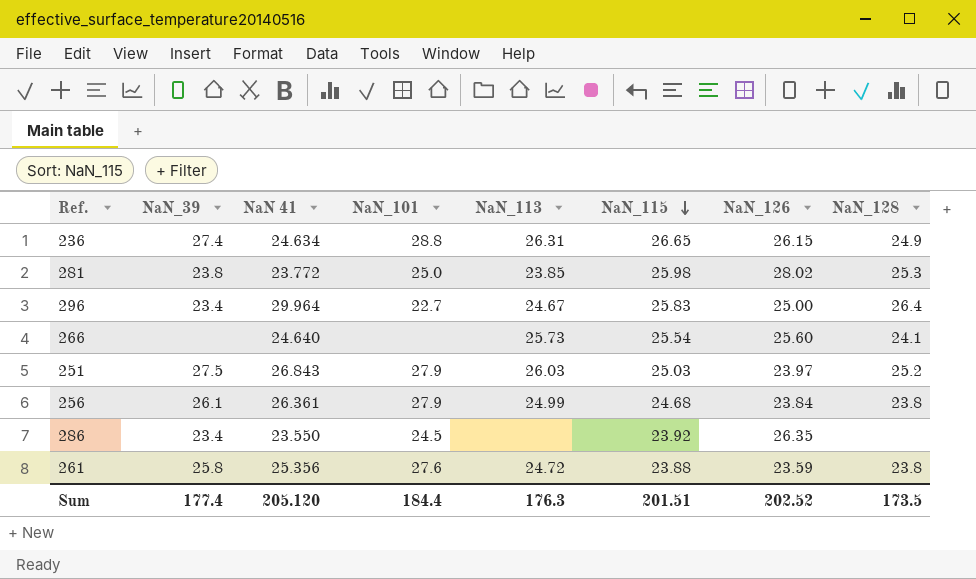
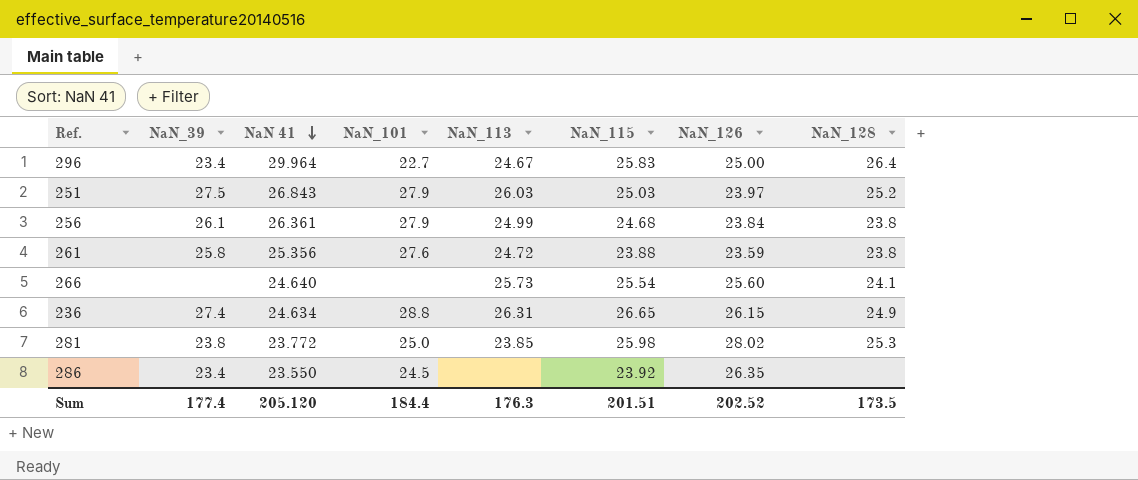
row order: NaN_115 descending -> NaN 41 descending

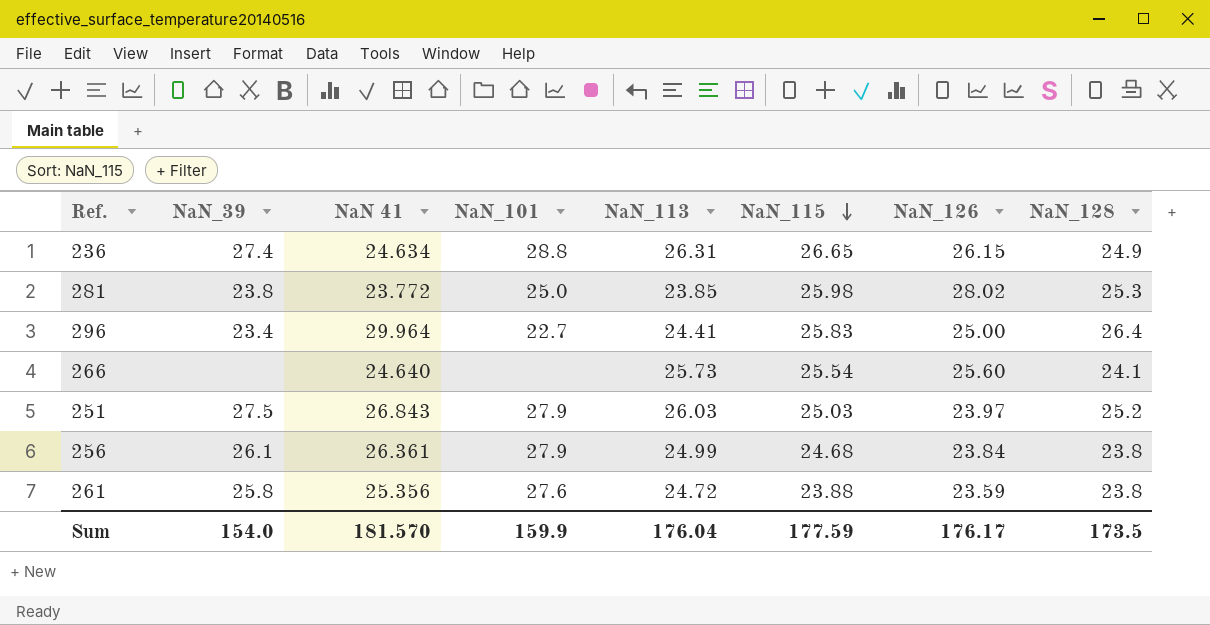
row order: NaN 41 descending -> NaN_115 descending
row 286: 23.4 | 23.550 | 24.5 | none | 23.92 | 26.35 | none -> none
296 | NaN_113: 24.67 -> 24.41
Sum | NaN_39: 177.4 -> 154.0
Sum | NaN 41: 205.120 -> 181.570
Sum | NaN_101: 184.4 -> 159.9
Sum | NaN_113: 176.3 -> 176.04
Sum | NaN_115: 201.51 -> 177.59
Sum | NaN_126: 202.52 -> 176.17

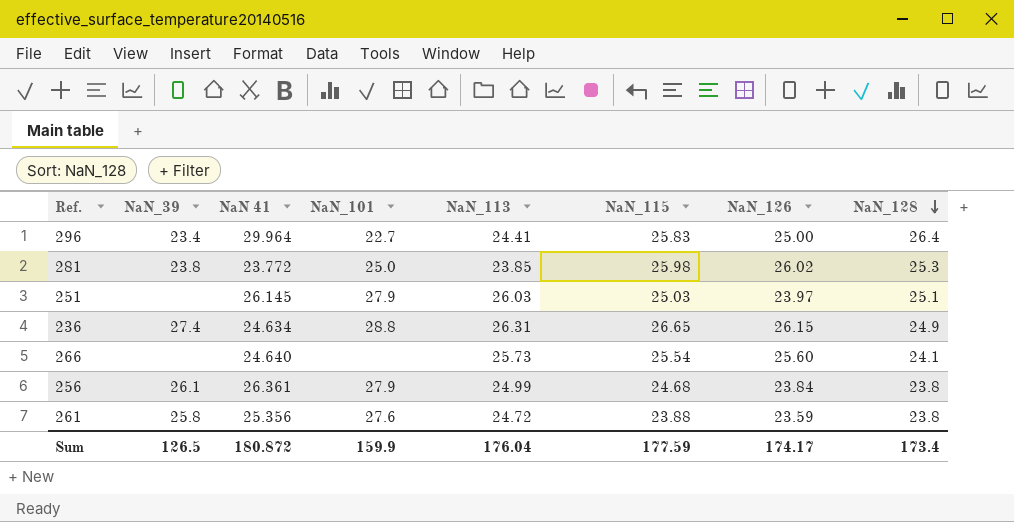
row order: NaN_115 descending -> NaN_128 descending
281 | NaN_126: 28.02 -> 26.02
251 | NaN_39: 27.5 -> none
251 | NaN 41: 26.843 -> 26.145
251 | NaN_128: 25.2 -> 25.1
Sum | NaN_39: 154.0 -> 126.5
Sum | NaN 41: 181.570 -> 180.872
Sum | NaN_126: 176.17 -> 174.17
Sum | NaN_128: 173.5 -> 173.4

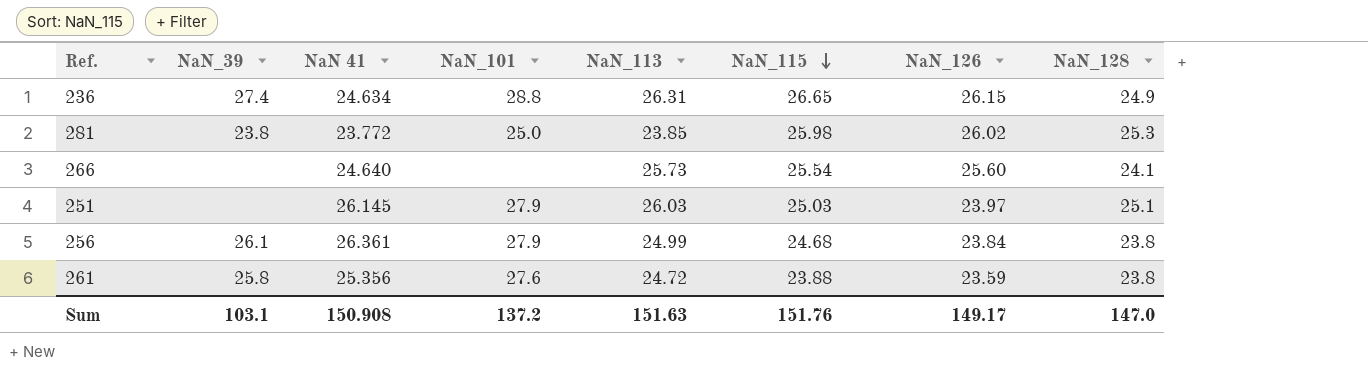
row order: NaN_128 descending -> NaN_115 descending
row 296: 23.4 | 29.964 | 22.7 | 24.41 | 25.83 | 25.00 | 26.4 -> none
Sum | NaN_39: 126.5 -> 103.1
Sum | NaN 41: 180.872 -> 150.908
Sum | NaN_101: 159.9 -> 137.2
Sum | NaN_113: 176.04 -> 151.63
Sum | NaN_115: 177.59 -> 151.76
Sum | NaN_126: 174.17 -> 149.17
Sum | NaN_128: 173.4 -> 147.0

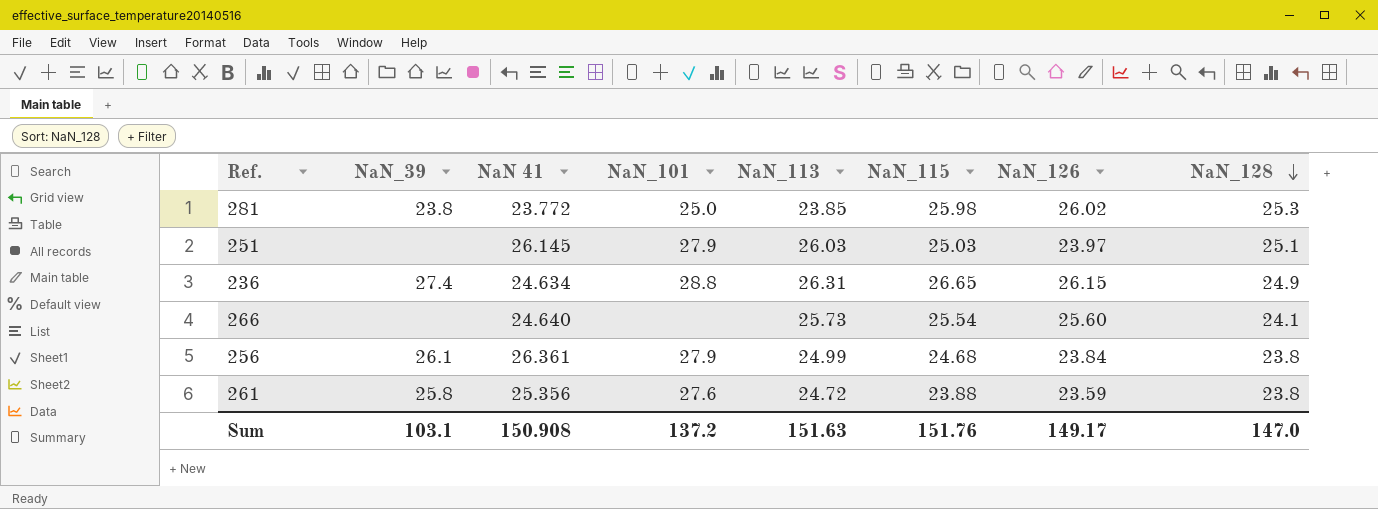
row order: NaN_115 descending -> NaN_128 descending

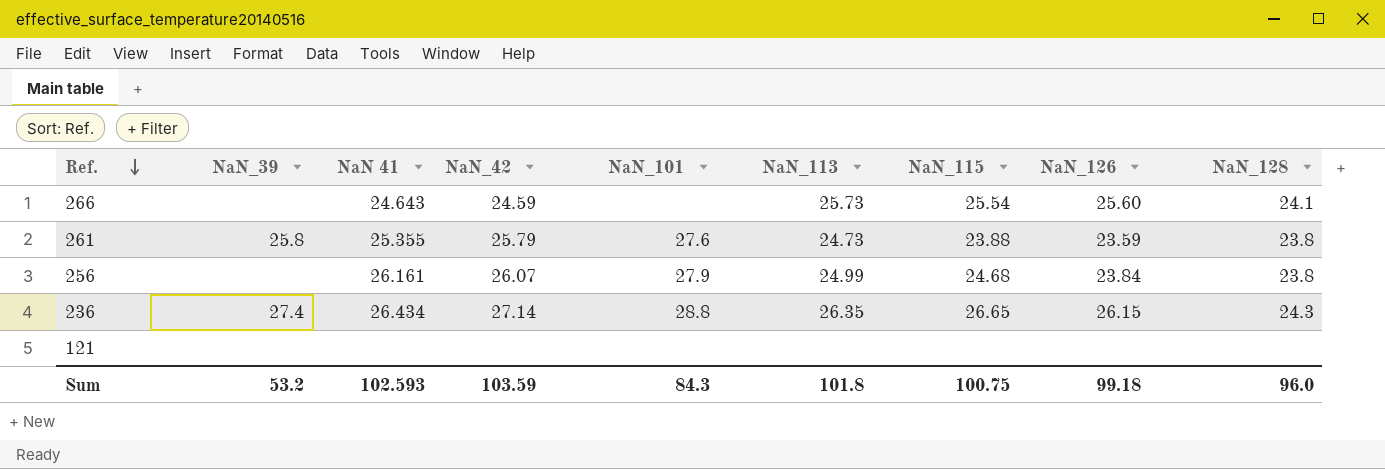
row order: NaN_128 descending -> Ref. descending
column NaN_42 | position: none -> 4
row 281: 23.8 | 23.772 | 25.0 | 23.85 | 25.98 | 26.02 | 25.3 -> none
row 251: none | 26.145 | 27.9 | 26.03 | 25.03 | 23.97 | 25.1 -> none
266 | NaN 41: 24.640 -> 24.643
261 | NaN 41: 25.356 -> 25.355
261 | NaN_113: 24.72 -> 24.73
256 | NaN_39: 26.1 -> none
256 | NaN 41: 26.361 -> 26.161
236 | NaN 41: 24.634 -> 26.434
236 | NaN_113: 26.31 -> 26.35
236 | NaN_128: 24.9 -> 24.3
row 121: none -> none | none | none | none | none | none | none | none
Sum | NaN_39: 103.1 -> 53.2
Sum | NaN 41: 150.908 -> 102.593
Sum | NaN_101: 137.2 -> 84.3
Sum | NaN_113: 151.63 -> 101.8
Sum | NaN_115: 151.76 -> 100.75
Sum | NaN_126: 149.17 -> 99.18
Sum | NaN_128: 147.0 -> 96.0

